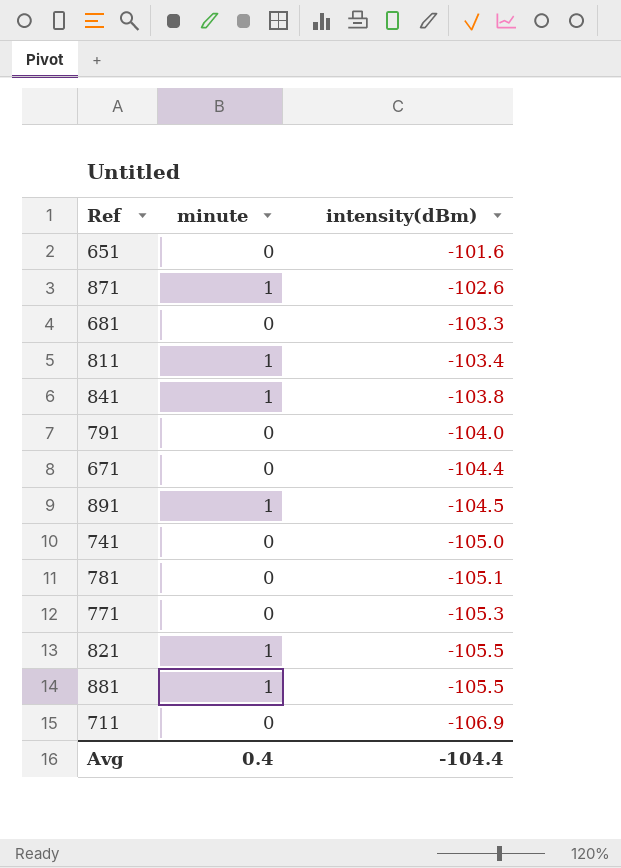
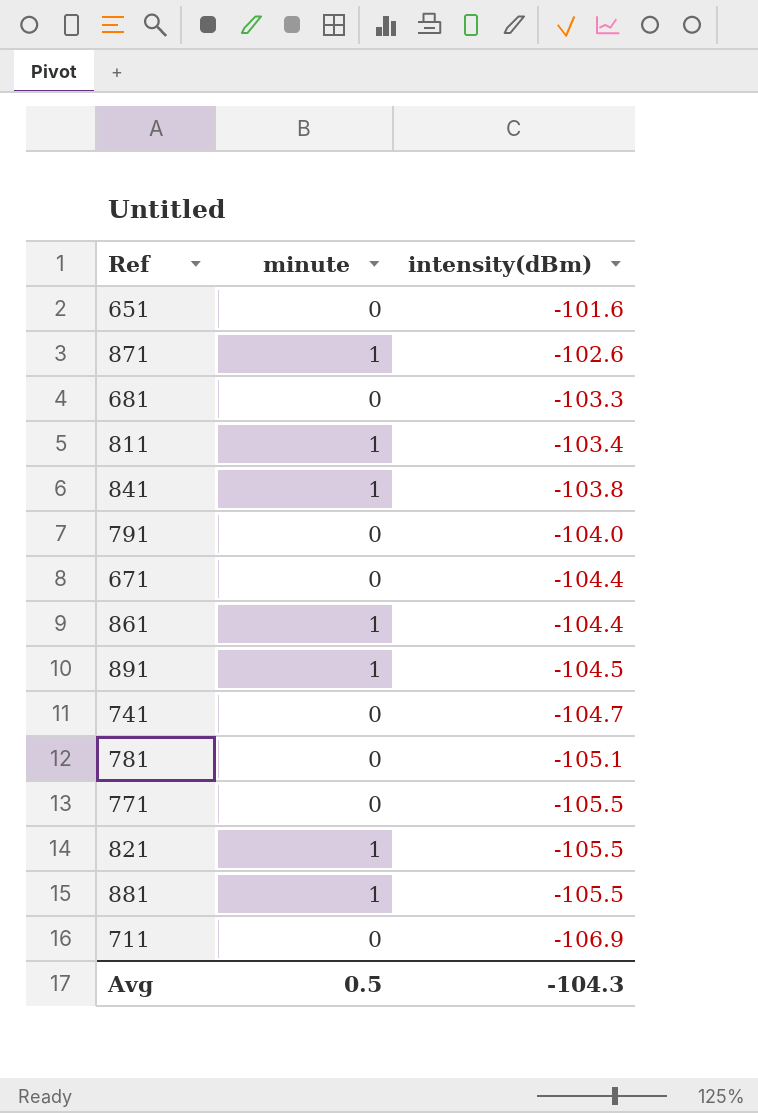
row 861: none -> 1 | -104.4
741 | intensity(dBm): -105.0 -> -104.7
771 | intensity(dBm): -105.3 -> -105.5
Avg | minute: 0.4 -> 0.5
Avg | intensity(dBm): -104.4 -> -104.3

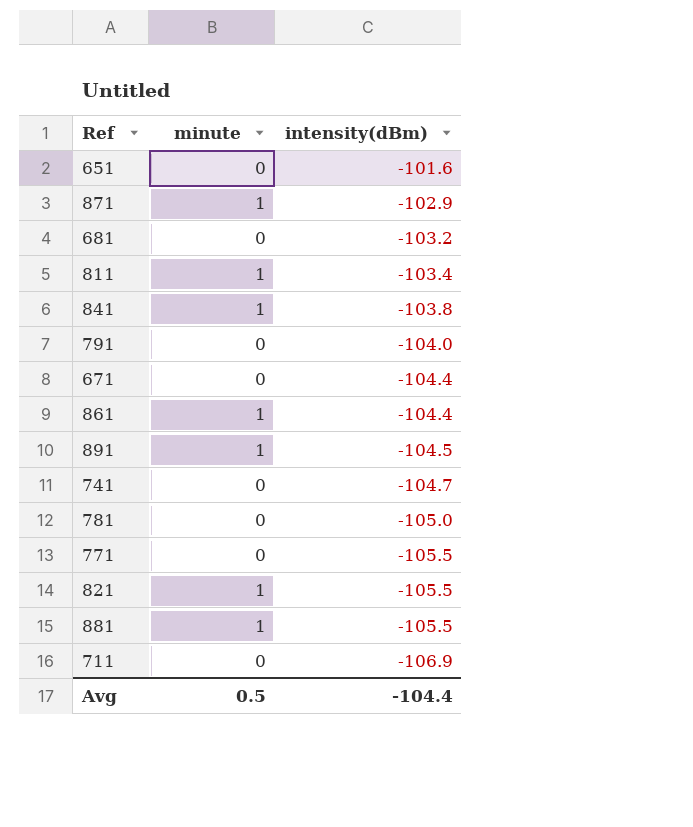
871 | intensity(dBm): -102.6 -> -102.9
681 | intensity(dBm): -103.3 -> -103.2
781 | intensity(dBm): -105.1 -> -105.0
Avg | intensity(dBm): -104.3 -> -104.4

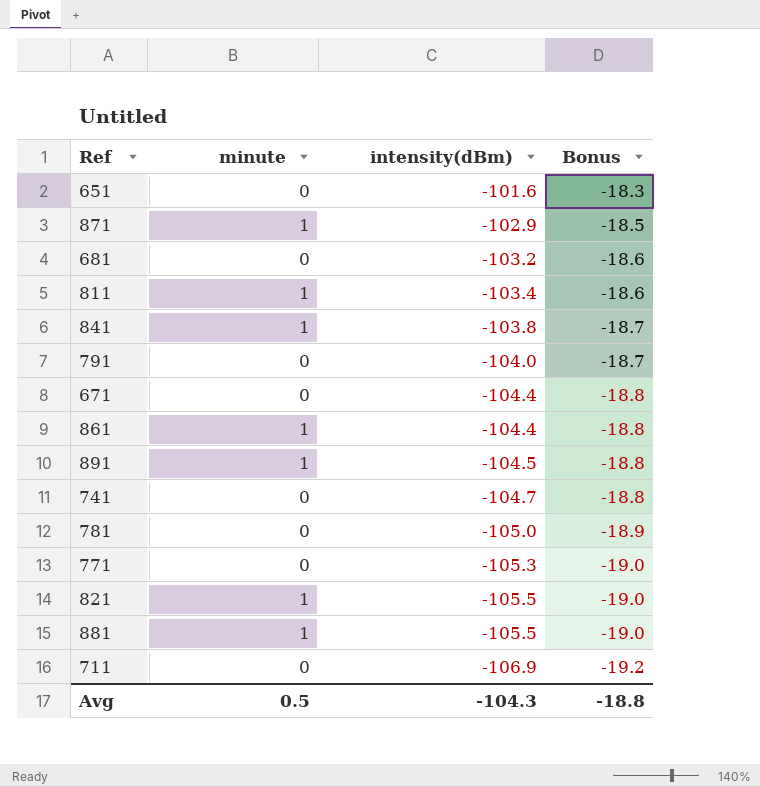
column Bonus | formula: none -> [intensity(dBm)] * 0.18
771 | intensity(dBm): -105.5 -> -105.3
Avg | intensity(dBm): -104.4 -> -104.3

